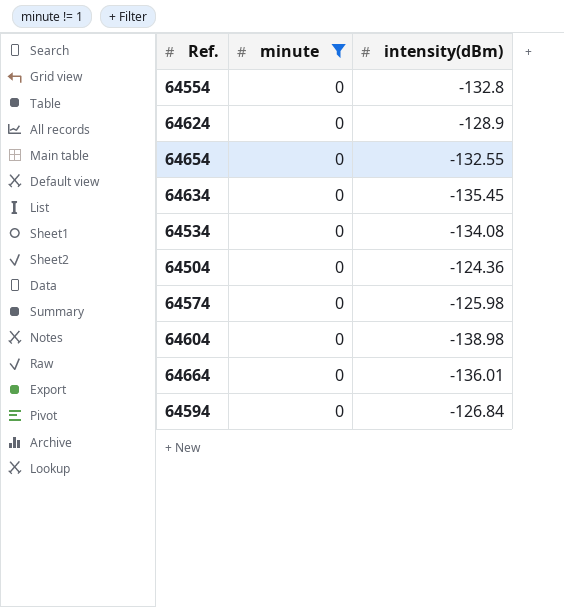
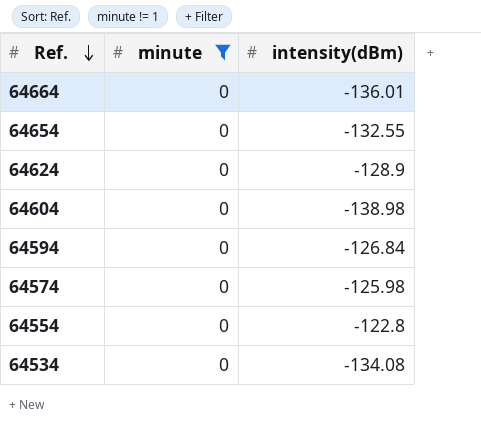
row order: none -> Ref. descending
row 64634: 0 | -135.45 -> none
row 64504: 0 | -124.36 -> none
64554 | intensity(dBm): -132.8 -> -122.8

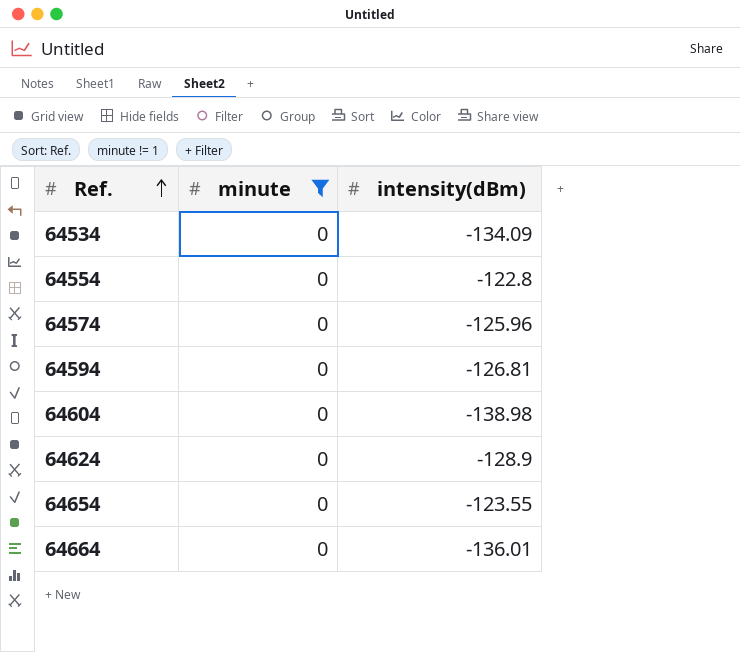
row order: Ref. descending -> Ref. ascending
64534 | intensity(dBm): -134.08 -> -134.09
64574 | intensity(dBm): -125.98 -> -125.96
64594 | intensity(dBm): -126.84 -> -126.81
64654 | intensity(dBm): -132.55 -> -123.55

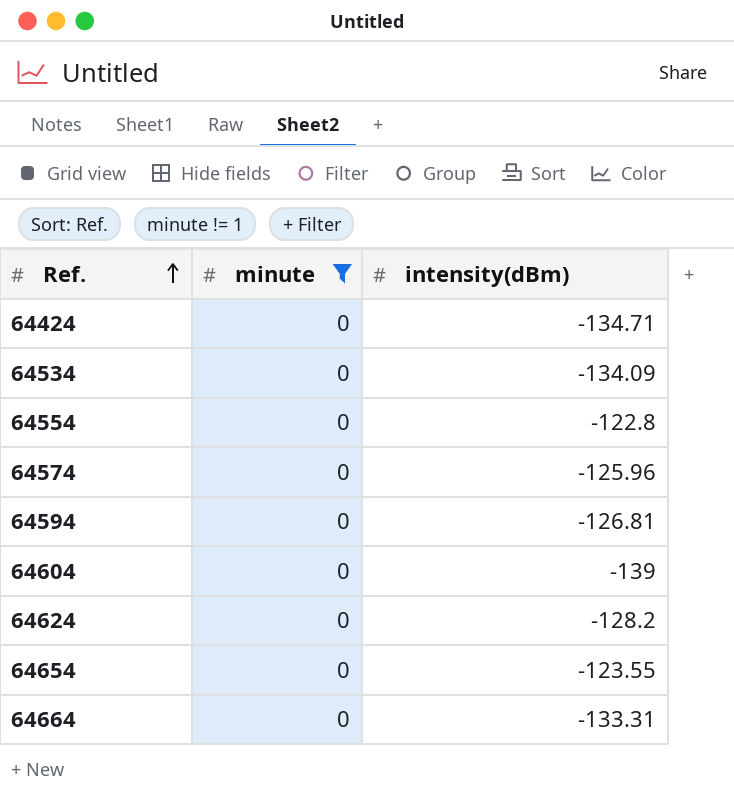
row 64424: none -> 0 | -134.71
64604 | intensity(dBm): -138.98 -> -139
64624 | intensity(dBm): -128.9 -> -128.2
64664 | intensity(dBm): -136.01 -> -133.31

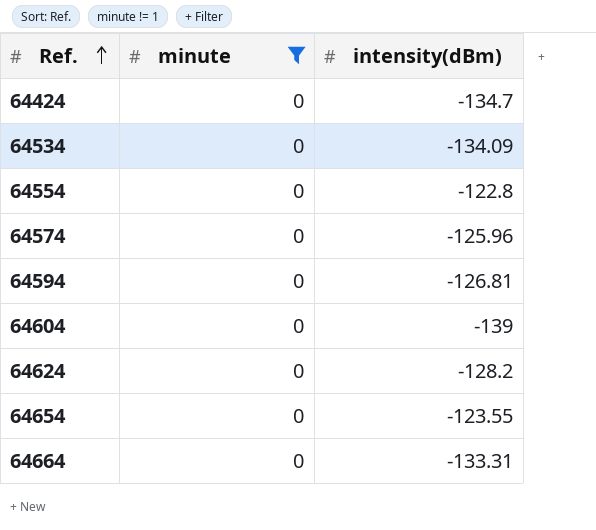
64424 | intensity(dBm): -134.71 -> -134.7

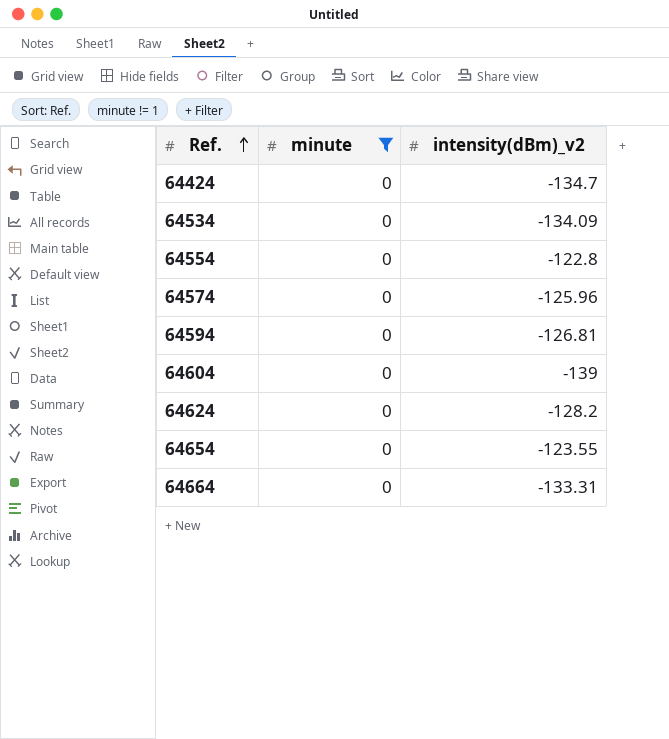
column name: intensity(dBm) -> intensity(dBm)_v2

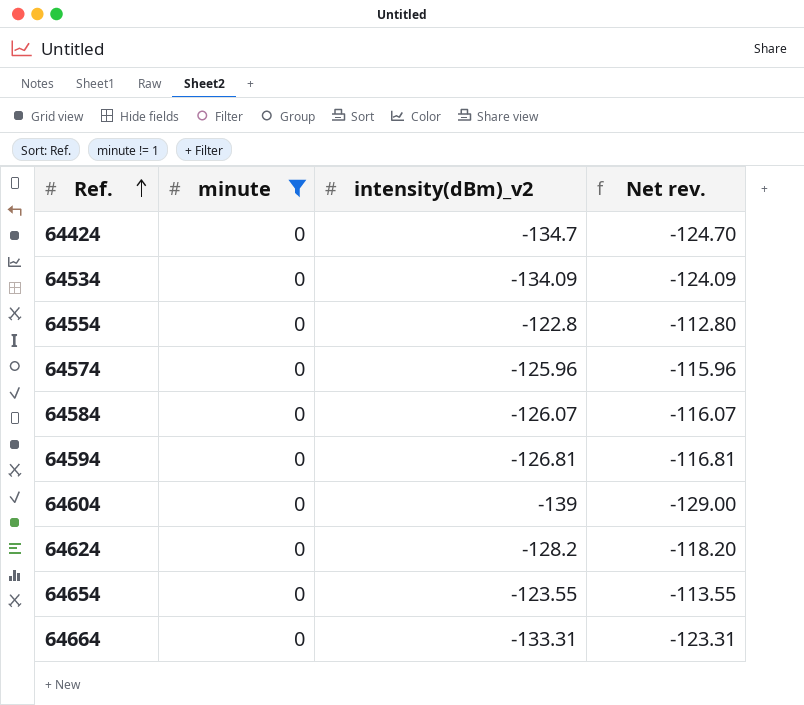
column Net rev. | formula: none -> [intensity(dBm)_v2] + 10
row 64584: none -> 0 | -126.07 | -116.07

